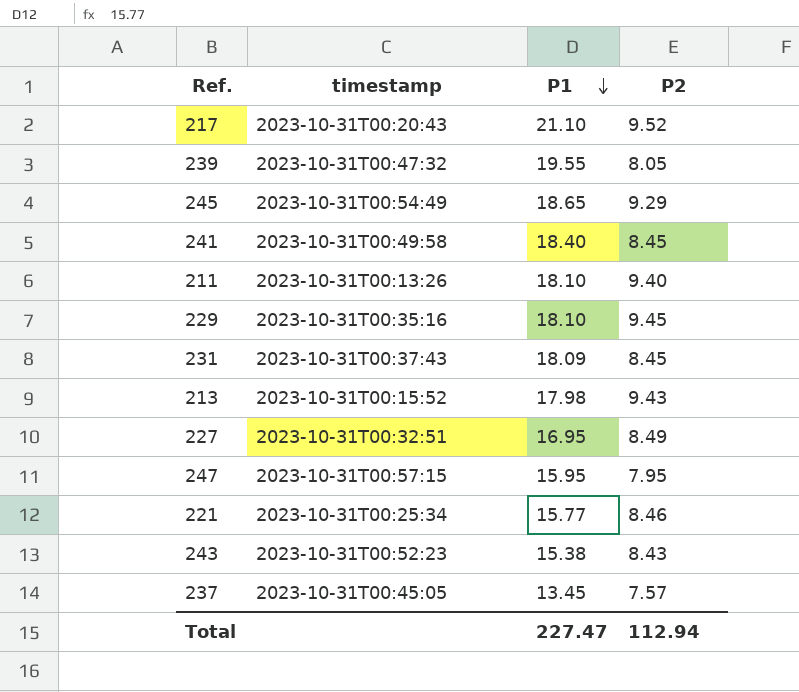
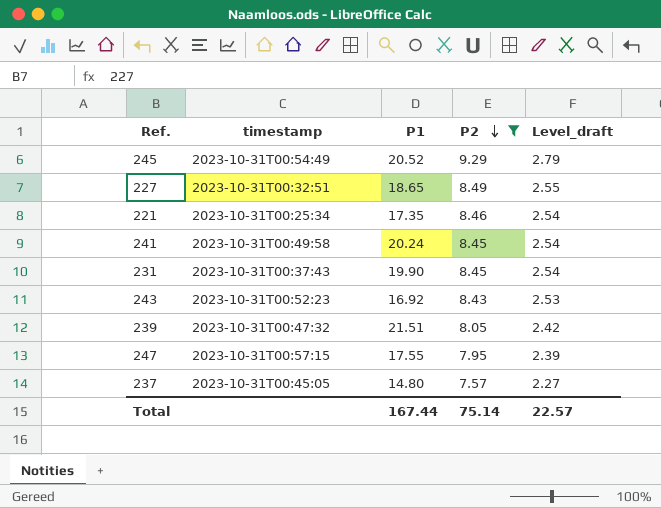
filter: none -> P2 <= 9.29
row order: P1 descending -> P2 descending
column Level_draft | formula: none -> [P2] * 0.3
245 | P1: 18.65 -> 20.52
227 | P1: 16.95 -> 18.65
221 | P1: 15.77 -> 17.35
241 | P1: 18.40 -> 20.24
231 | P1: 18.09 -> 19.90
243 | P1: 15.38 -> 16.92
239 | P1: 19.55 -> 21.51
247 | P1: 15.95 -> 17.55
237 | P1: 13.45 -> 14.80
Total | P1: 227.47 -> 167.44
Total | P2: 112.94 -> 75.14

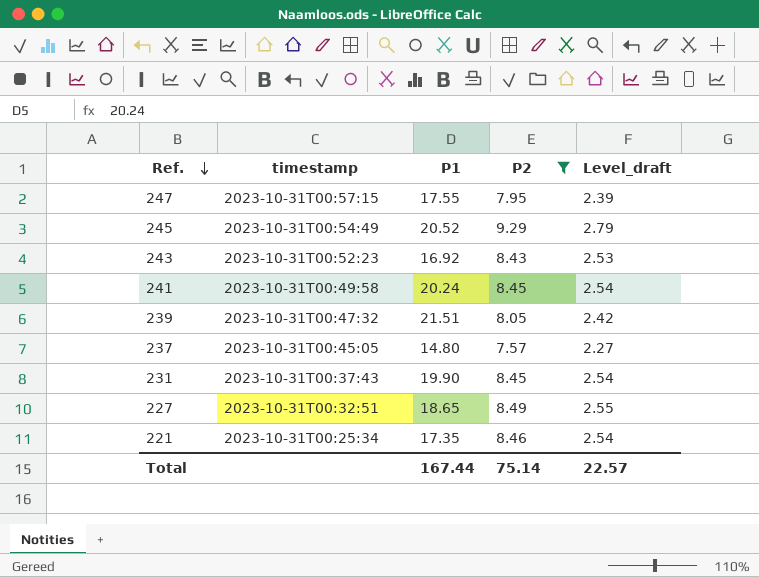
row order: P2 descending -> Ref. descending

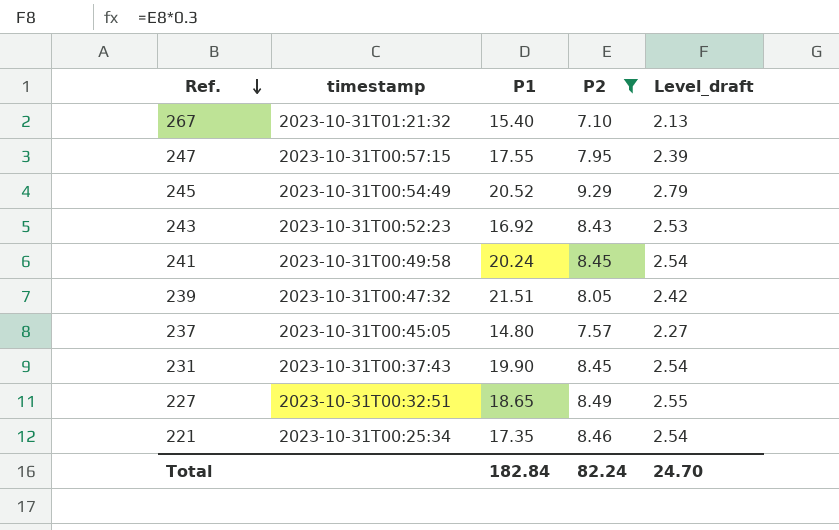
row 267: none -> 2023-10-31T01:21:32 | 15.40 | 7.10 | 2.13
Total | P1: 167.44 -> 182.84
Total | P2: 75.14 -> 82.24
Total | Level_draft: 22.57 -> 24.70

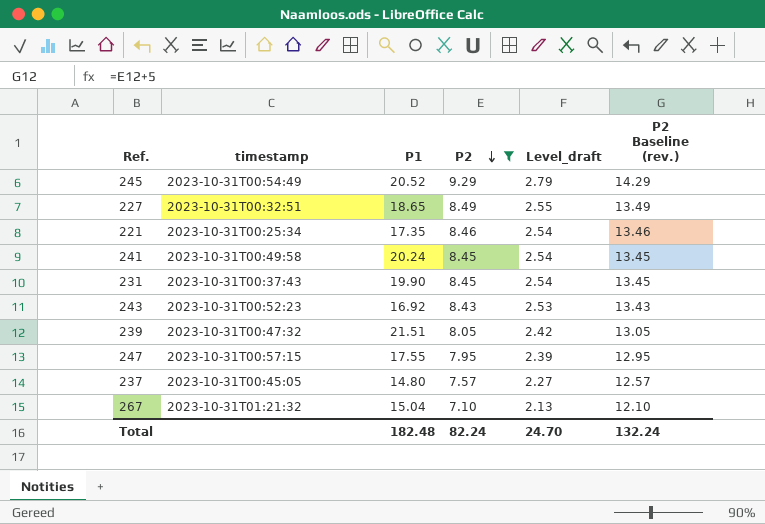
row order: Ref. descending -> P2 descending
column P2 Baseline (rev.) | formula: none -> [P2] + 5
267 | P1: 15.40 -> 15.04
Total | P1: 182.84 -> 182.48

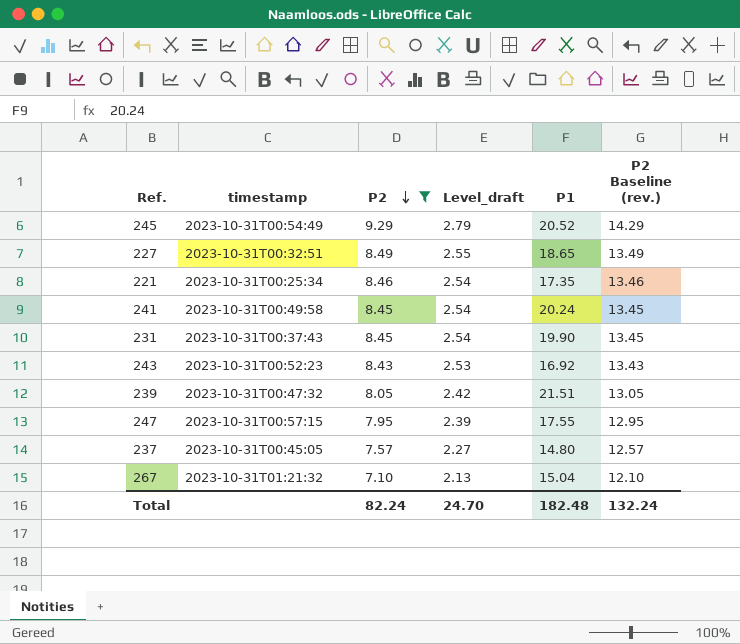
column P1 | position: 3 -> 5

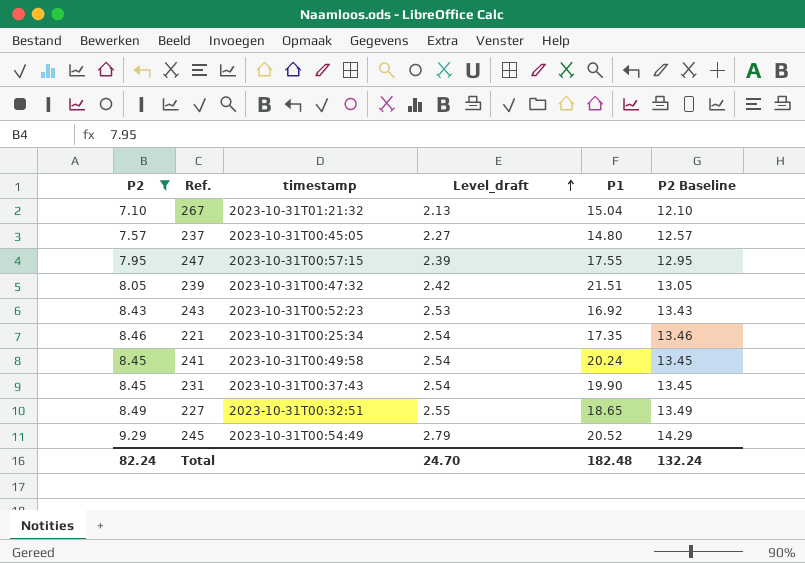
row order: P2 descending -> Level_draft ascending
column P2 | position: 3 -> 1
column name: P2 Baseline (rev.) -> P2 Baseline

